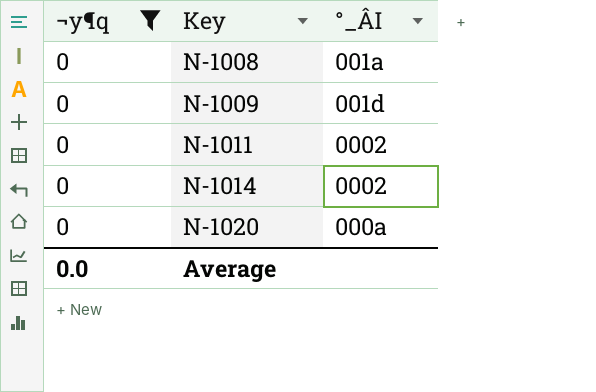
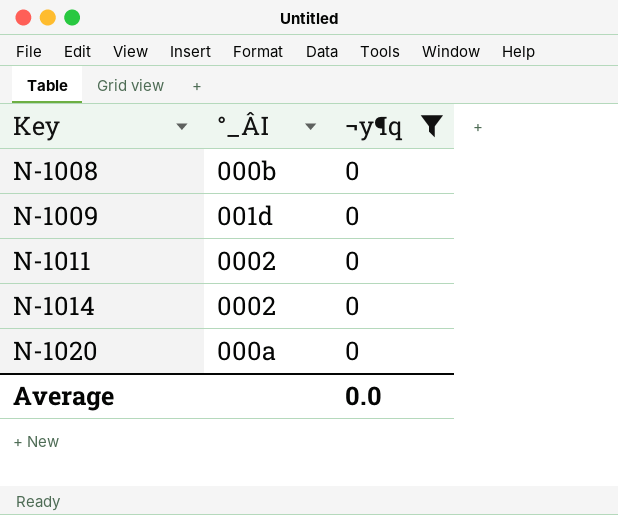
column ¬y¶q | position: 1 -> 3
N-1008 | °_ÂI: 001a -> 000b

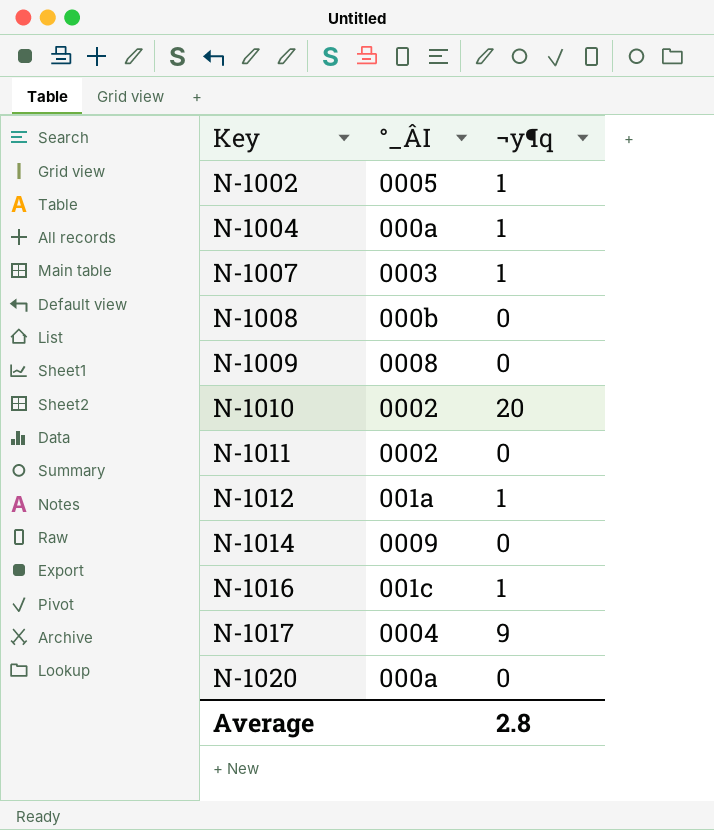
filter: ¬y¶q = 0 -> none
N-1009 | °_ÂI: 001d -> 0008
N-1014 | °_ÂI: 0002 -> 0009
Average | ¬y¶q: 0.0 -> 2.8

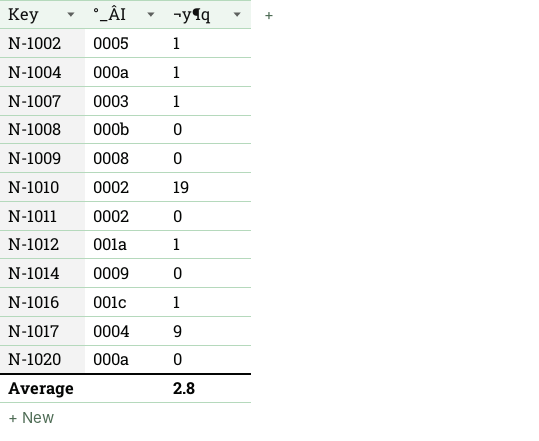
N-1010 | ¬y¶q: 20 -> 19

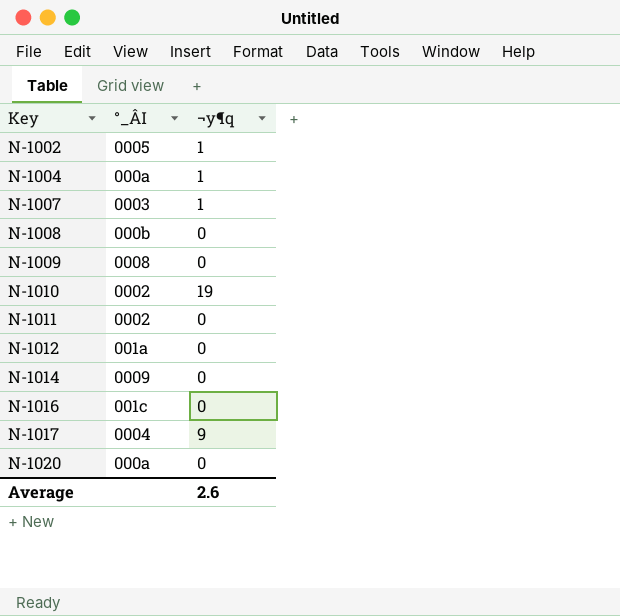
N-1012 | ¬y¶q: 1 -> 0
N-1016 | ¬y¶q: 1 -> 0
Average | ¬y¶q: 2.8 -> 2.6

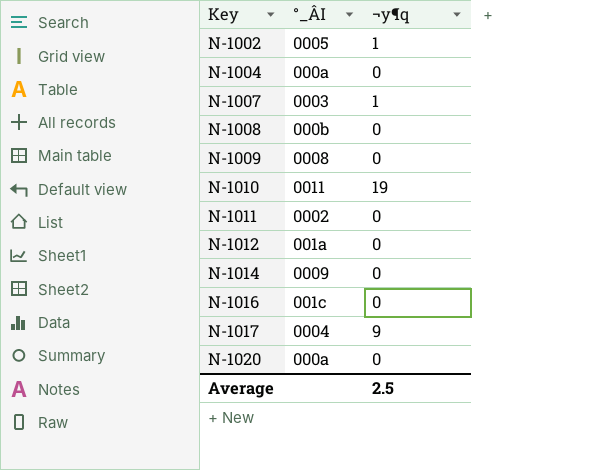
N-1004 | ¬y¶q: 1 -> 0
N-1010 | °_ÂI: 0002 -> 0011
Average | ¬y¶q: 2.6 -> 2.5

